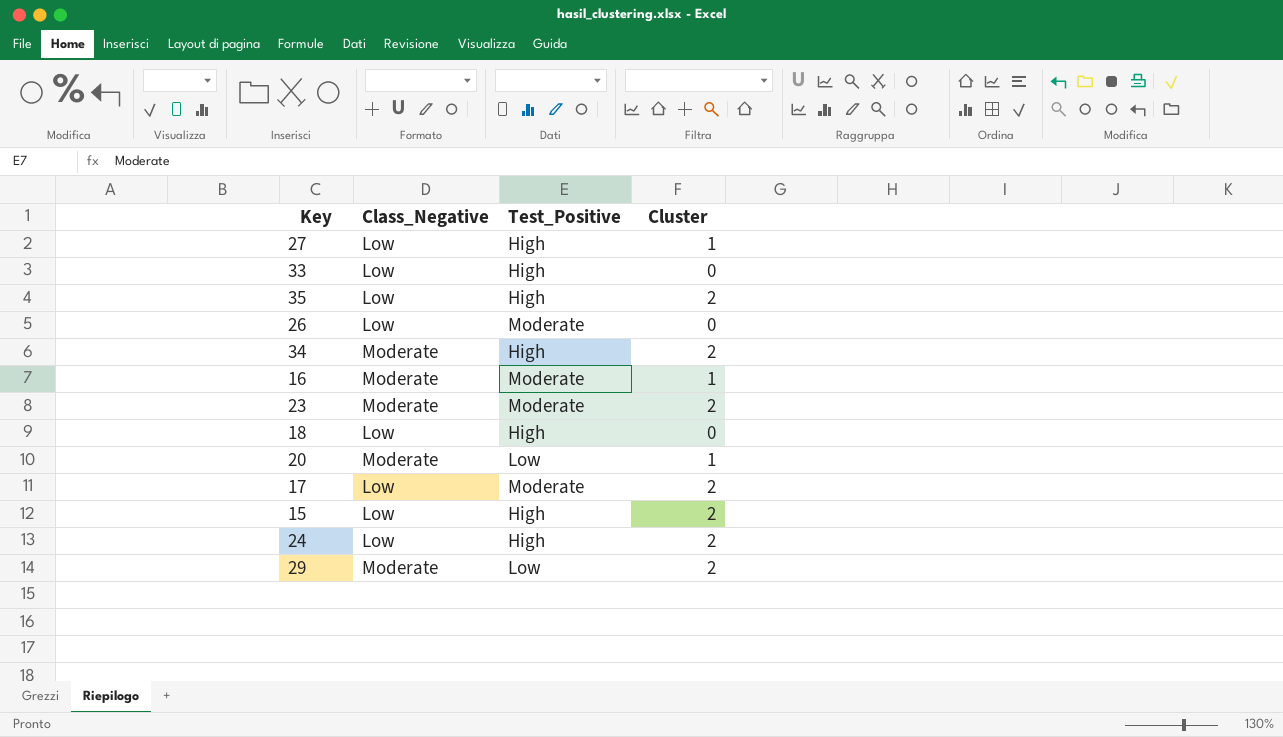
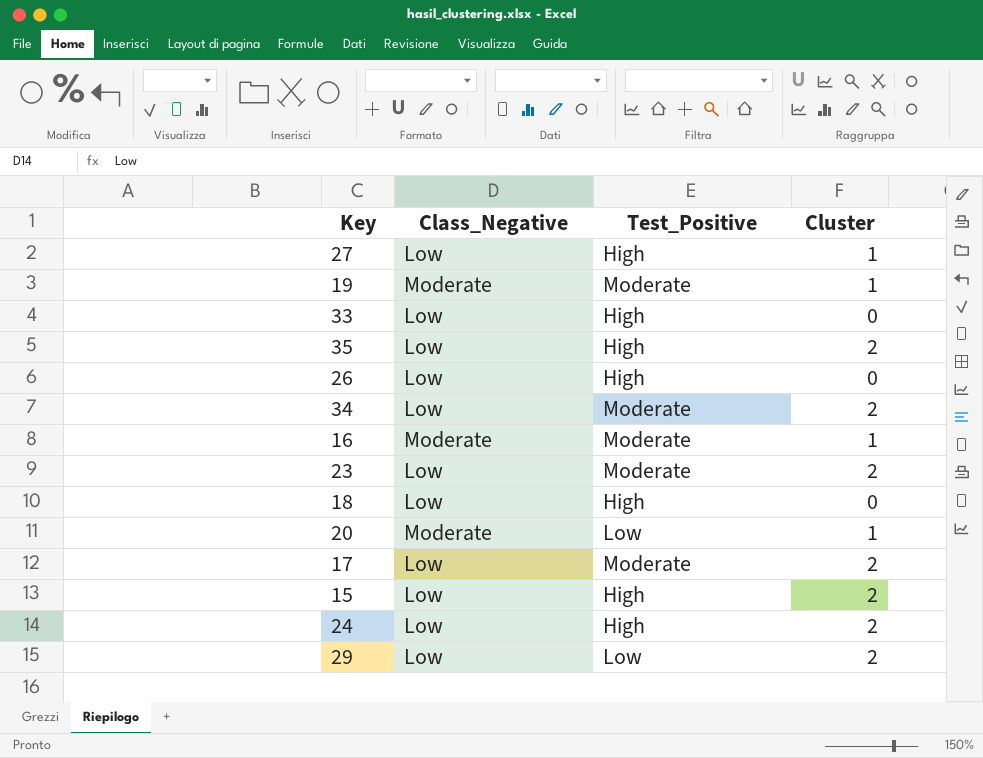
row 19: none -> Moderate | Moderate | 1
26 | Test_Positive: Moderate -> High
34 | Class_Negative: Moderate -> Low
34 | Test_Positive: High -> Moderate
23 | Class_Negative: Moderate -> Low
29 | Class_Negative: Moderate -> Low

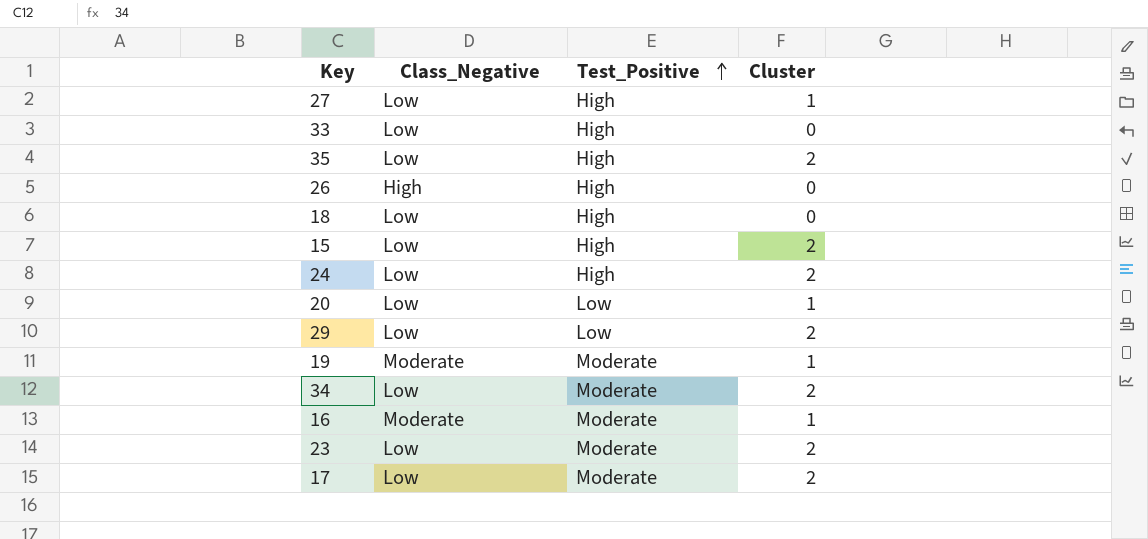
row order: none -> Test_Positive ascending
26 | Class_Negative: Low -> High
20 | Class_Negative: Moderate -> Low

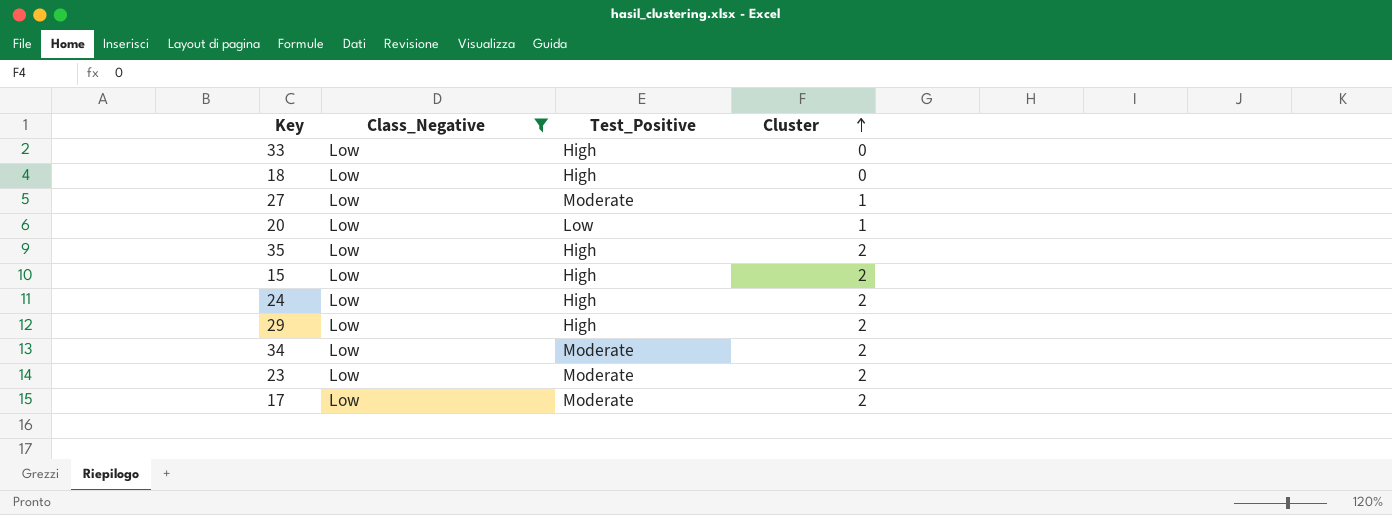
filter: none -> Class_Negative = Low
row order: Test_Positive ascending -> Cluster ascending
27 | Test_Positive: High -> Moderate
29 | Test_Positive: Low -> High

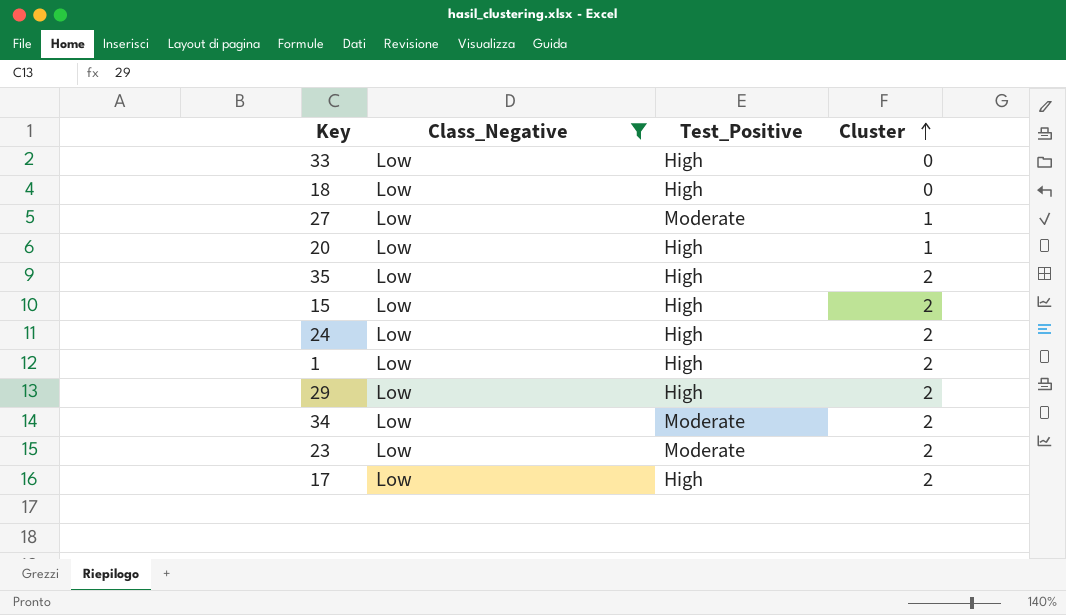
20 | Test_Positive: Low -> High
row 1: none -> Low | High | 2
17 | Test_Positive: Moderate -> High

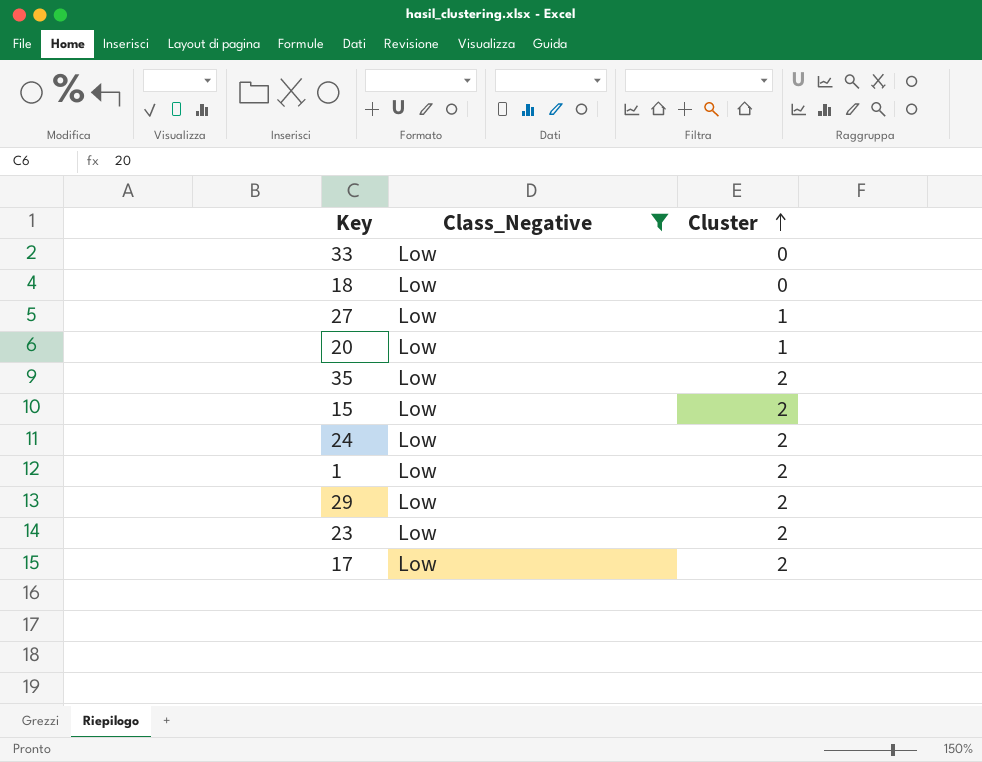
column Test_Positive | position: 3 -> none
row 34: Low | Moderate | 2 -> none

